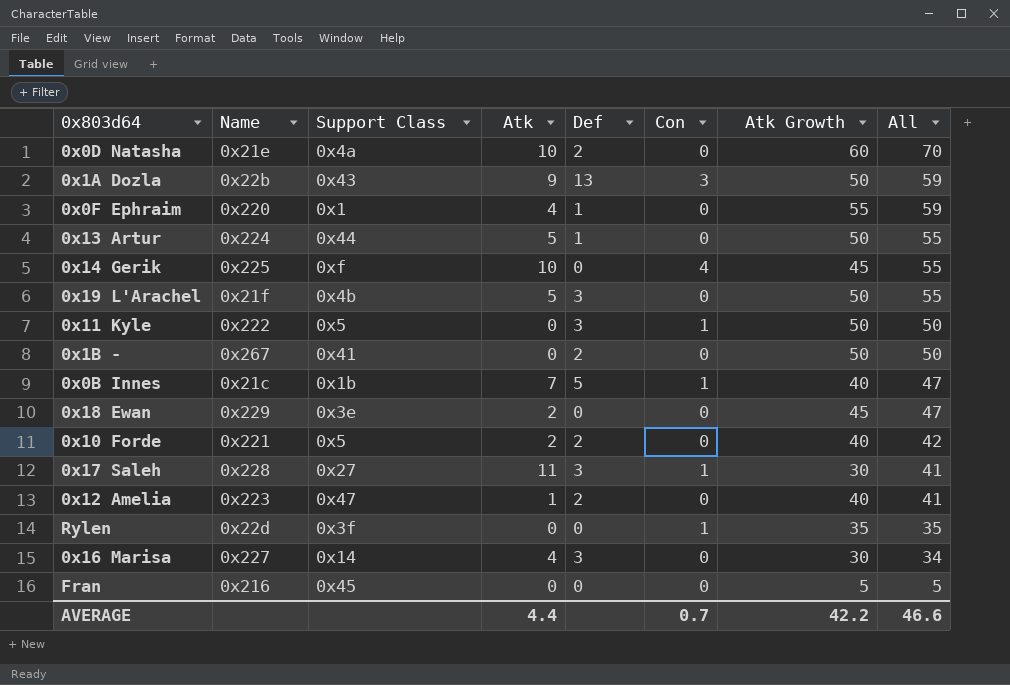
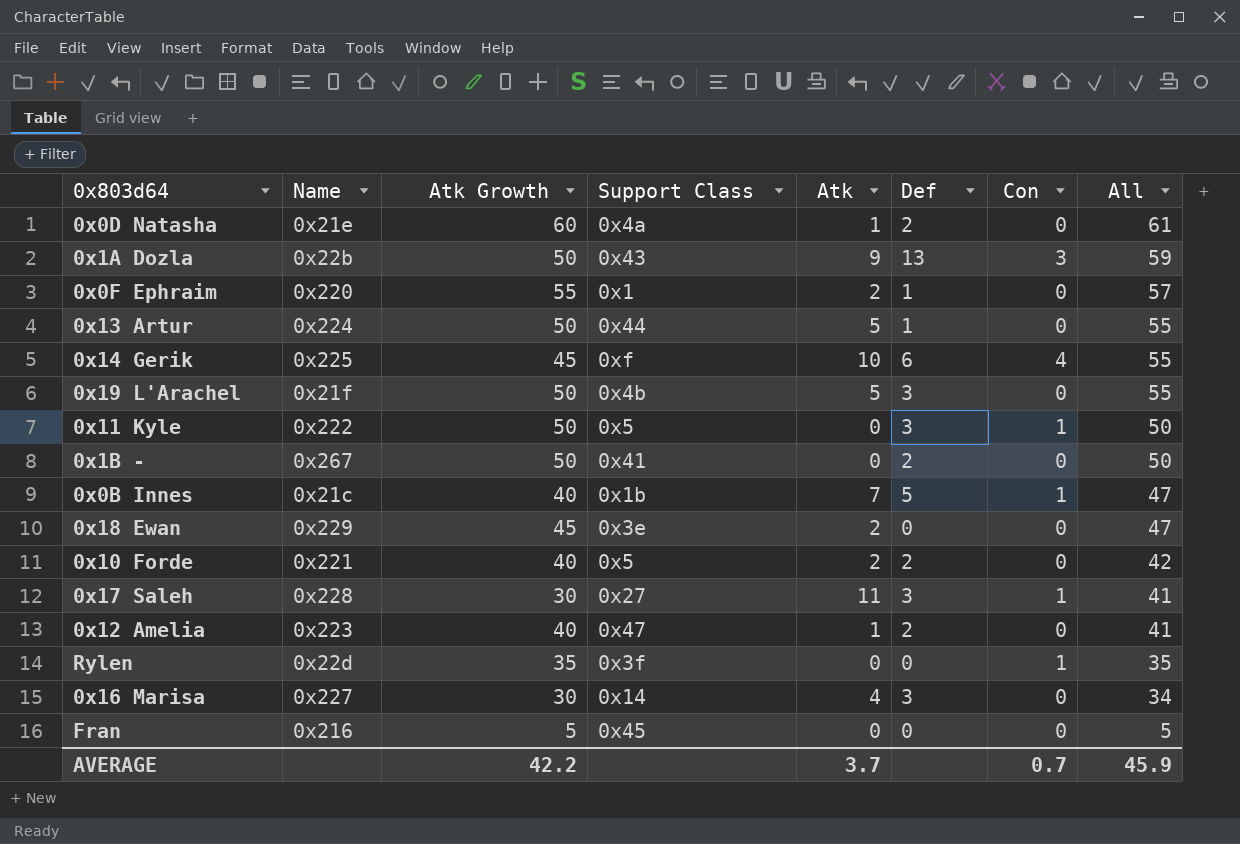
column Atk Growth | position: 7 -> 3
0x0D Natasha | Atk: 10 -> 1
0x0D Natasha | All: 70 -> 61
0x0F Ephraim | Atk: 4 -> 2
0x0F Ephraim | All: 59 -> 57
0x14 Gerik | Def: 0 -> 6
AVERAGE | Atk: 4.4 -> 3.7
AVERAGE | All: 46.6 -> 45.9

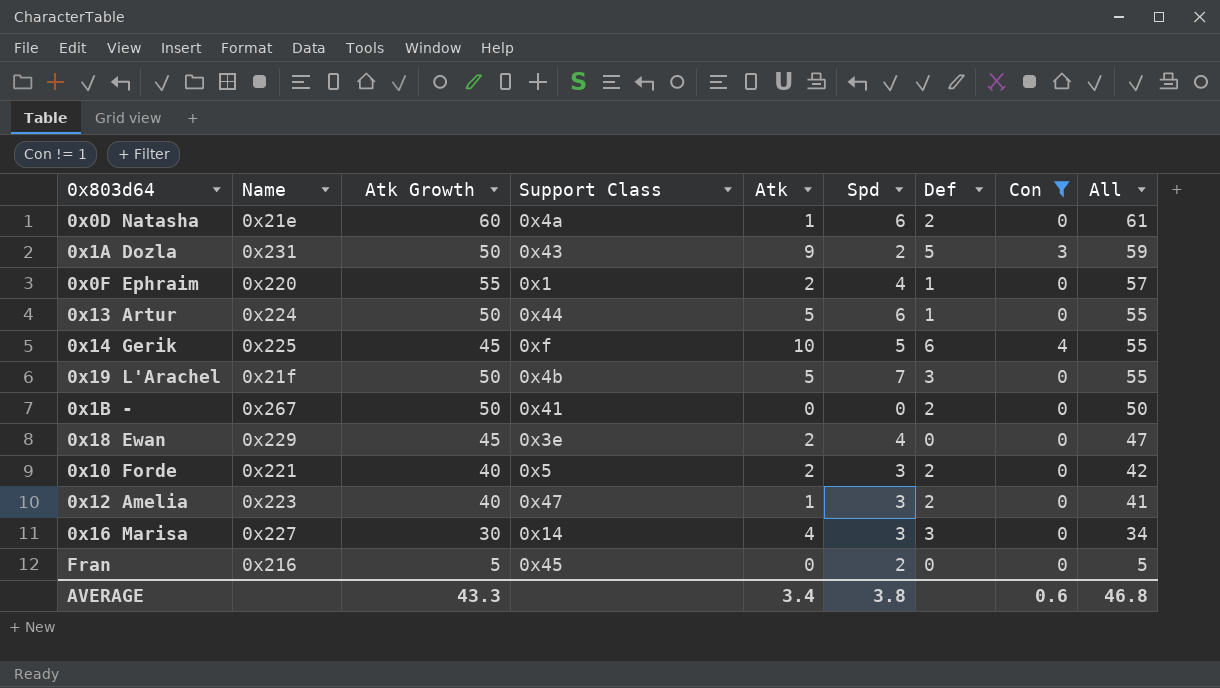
filter: none -> Con != 1
column Spd | position: none -> 6
0x1A Dozla | Name: 0x22b -> 0x231
0x1A Dozla | Def: 13 -> 5
AVERAGE | Atk Growth: 42.2 -> 43.3
AVERAGE | Atk: 3.7 -> 3.4
AVERAGE | Con: 0.7 -> 0.6
AVERAGE | All: 45.9 -> 46.8

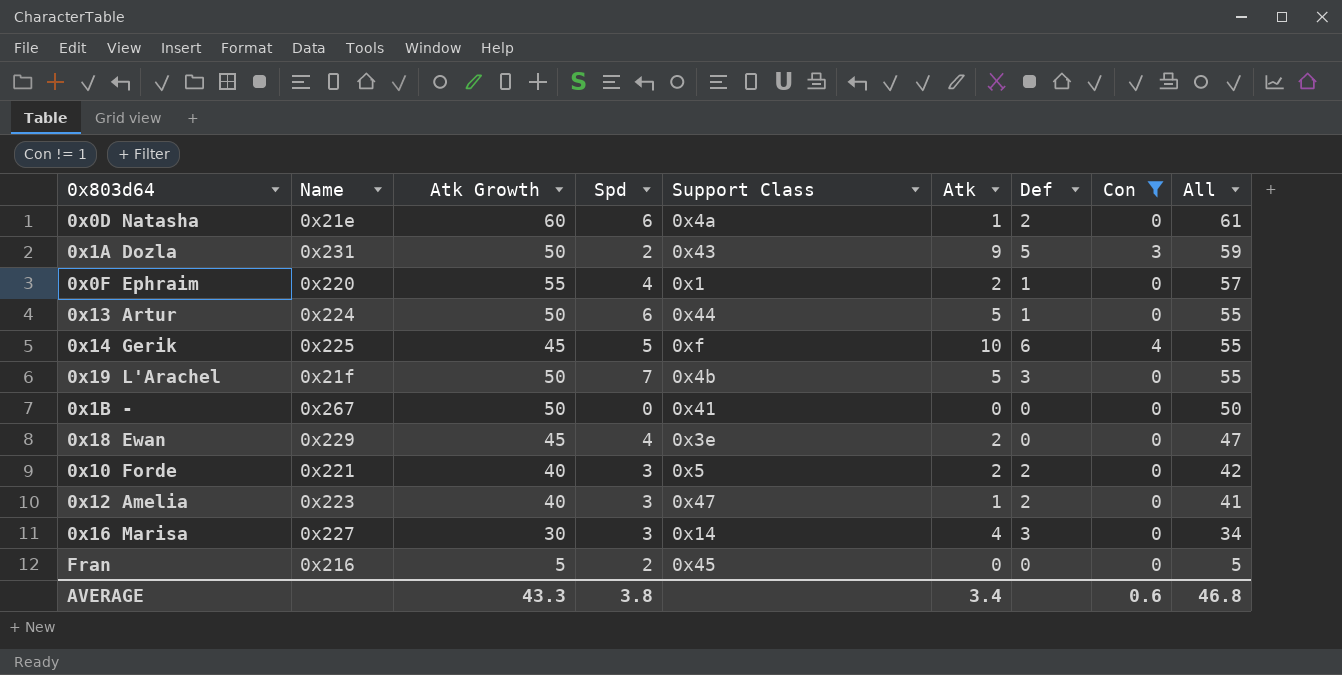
column Spd | position: 6 -> 4
0x1B - | Def: 2 -> 0

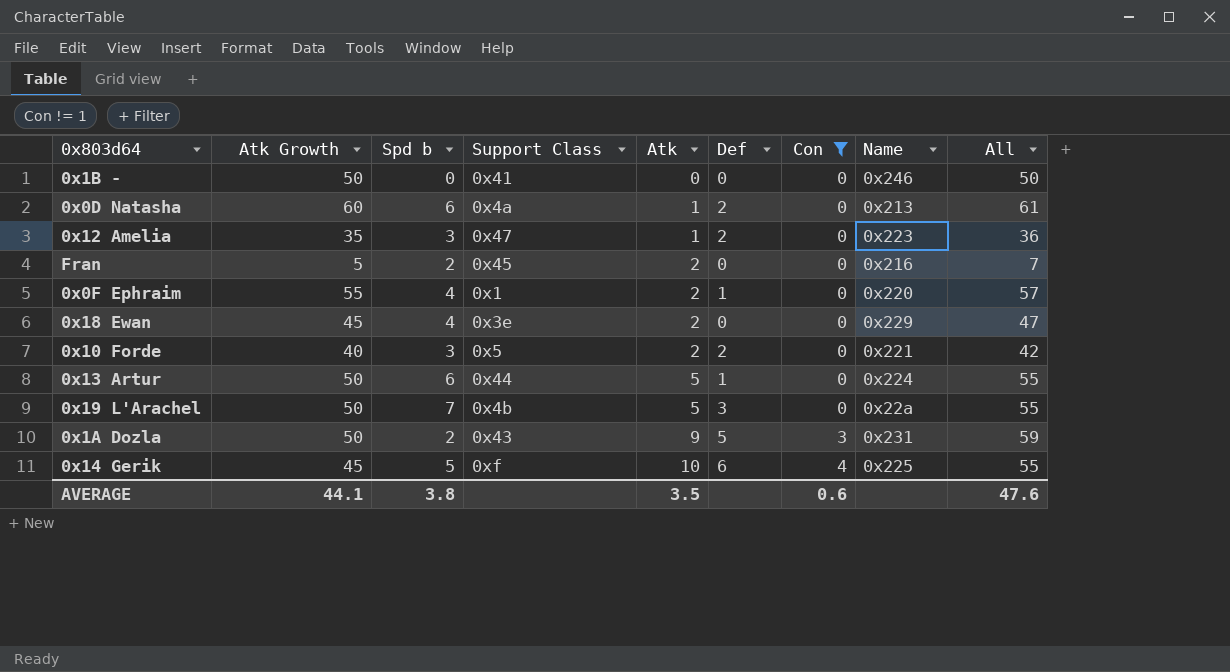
row order: All descending -> Atk ascending
column name: Spd -> Spd b
column Name | position: 2 -> 8
row 0x16 Marisa: 0x227 | 30 | 3 | 0x14 | 4 | 3 | 0 | 34 -> none
0x1B - | Name: 0x267 -> 0x246
0x0D Natasha | Name: 0x21e -> 0x213
0x12 Amelia | Atk Growth: 40 -> 35
0x12 Amelia | All: 41 -> 36
Fran | Atk: 0 -> 2
Fran | All: 5 -> 7
0x19 L'Arachel | Name: 0x21f -> 0x22a
AVERAGE | Atk Growth: 43.3 -> 44.1
AVERAGE | Atk: 3.4 -> 3.5
AVERAGE | All: 46.8 -> 47.6

